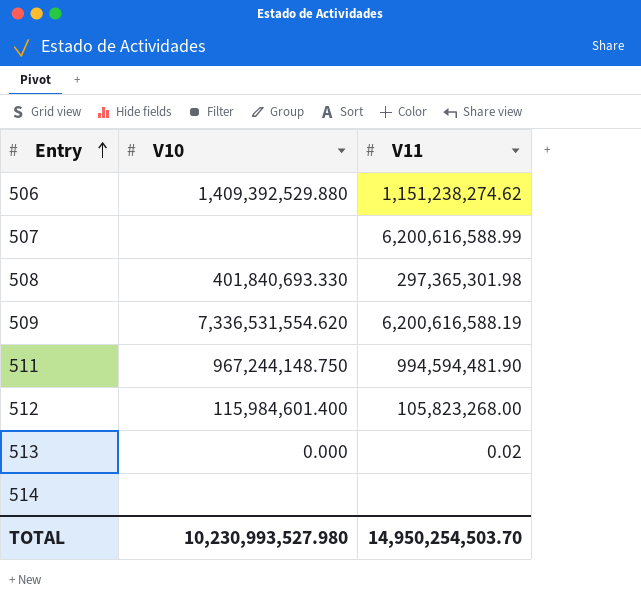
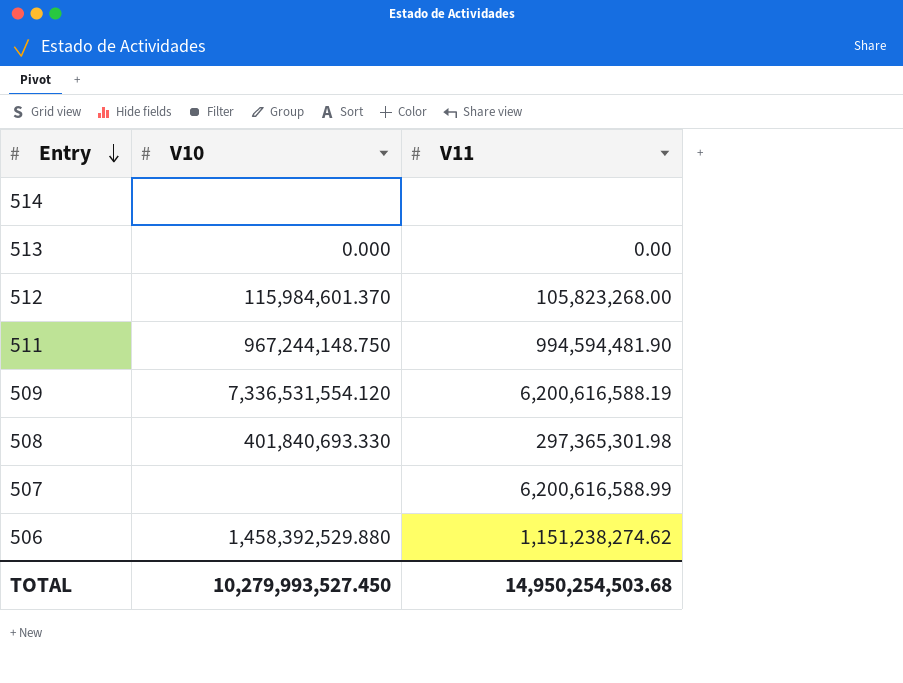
row order: Entry ascending -> Entry descending
513 | V11: 0.02 -> 0.00
512 | V10: 115,984,601.400 -> 115,984,601.370
509 | V10: 7,336,531,554.620 -> 7,336,531,554.120
506 | V10: 1,409,392,529.880 -> 1,458,392,529.880
TOTAL | V10: 10,230,993,527.980 -> 10,279,993,527.450
TOTAL | V11: 14,950,254,503.70 -> 14,950,254,503.68

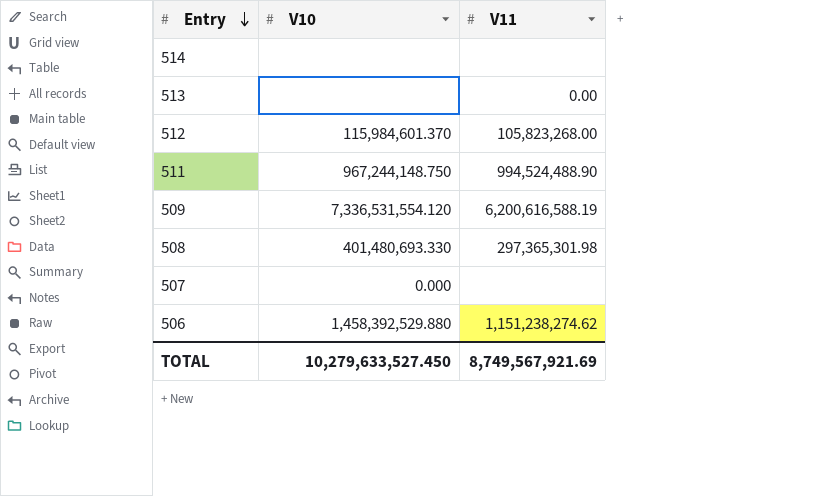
513 | V10: 0.000 -> none
511 | V11: 994,594,481.90 -> 994,524,488.90
508 | V10: 401,840,693.330 -> 401,480,693.330
507 | V10: none -> 0.000
507 | V11: 6,200,616,588.99 -> none
TOTAL | V10: 10,279,993,527.450 -> 10,279,633,527.450
TOTAL | V11: 14,950,254,503.68 -> 8,749,567,921.69

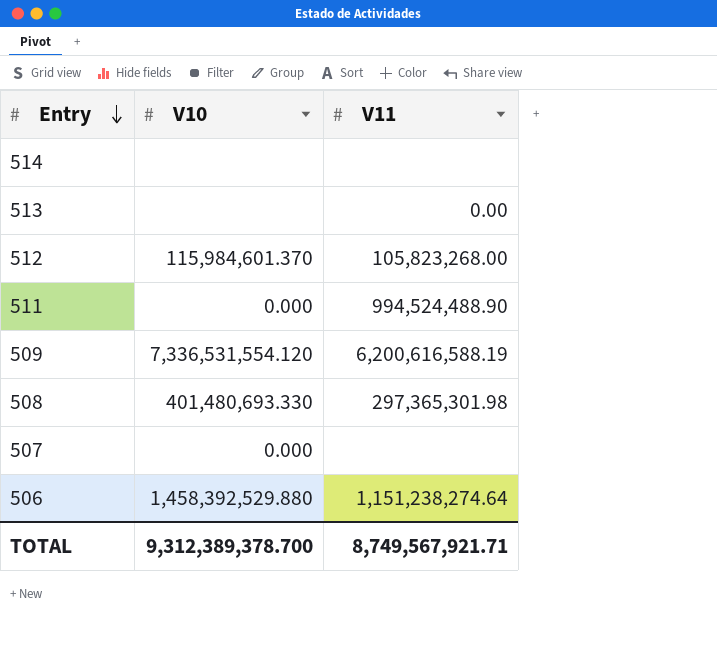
511 | V10: 967,244,148.750 -> 0.000
506 | V11: 1,151,238,274.62 -> 1,151,238,274.64
TOTAL | V10: 10,279,633,527.450 -> 9,312,389,378.700
TOTAL | V11: 8,749,567,921.69 -> 8,749,567,921.71

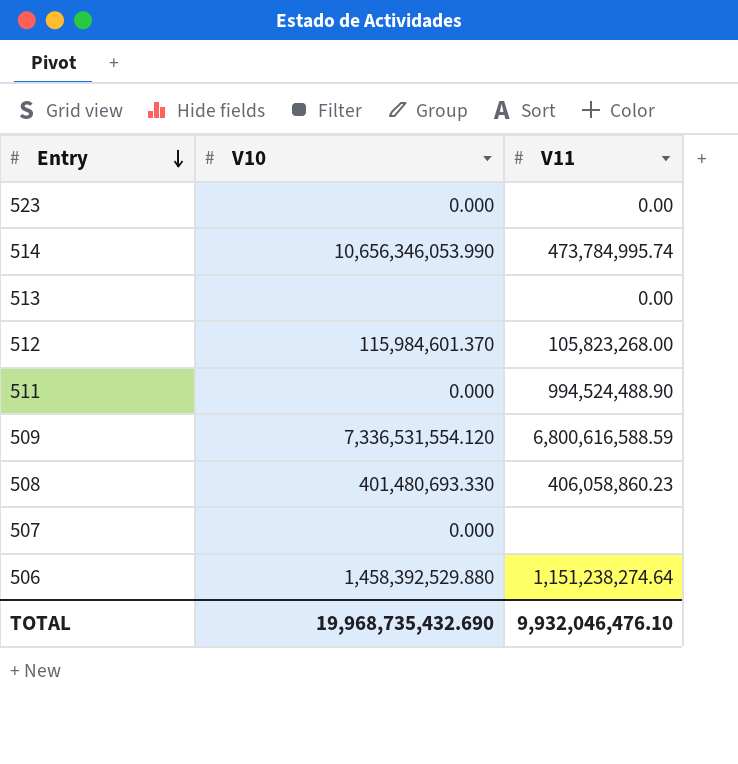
row 523: none -> 0.000 | 0.00
514 | V10: none -> 10,656,346,053.990
514 | V11: none -> 473,784,995.74
509 | V11: 6,200,616,588.19 -> 6,800,616,588.59
508 | V11: 297,365,301.98 -> 406,058,860.23
TOTAL | V10: 9,312,389,378.700 -> 19,968,735,432.690
TOTAL | V11: 8,749,567,921.71 -> 9,932,046,476.10

